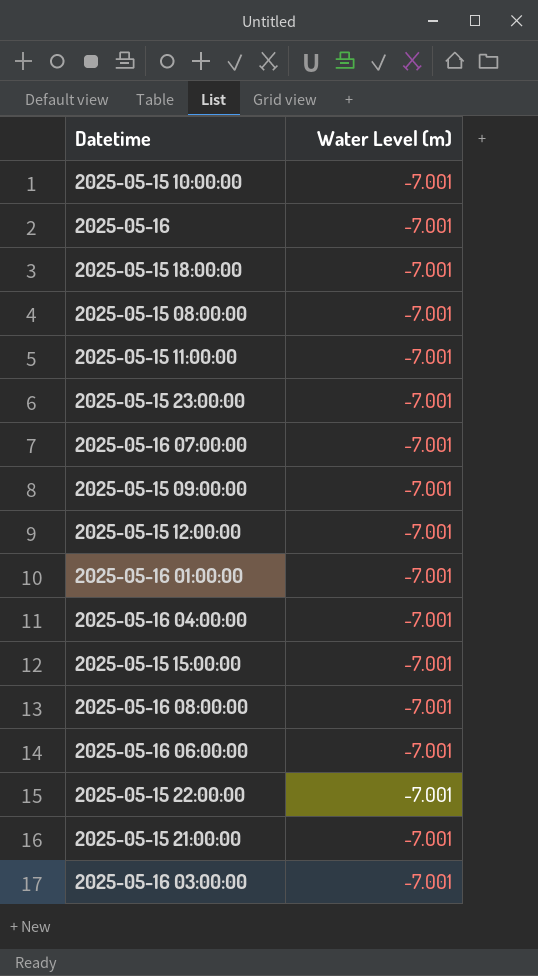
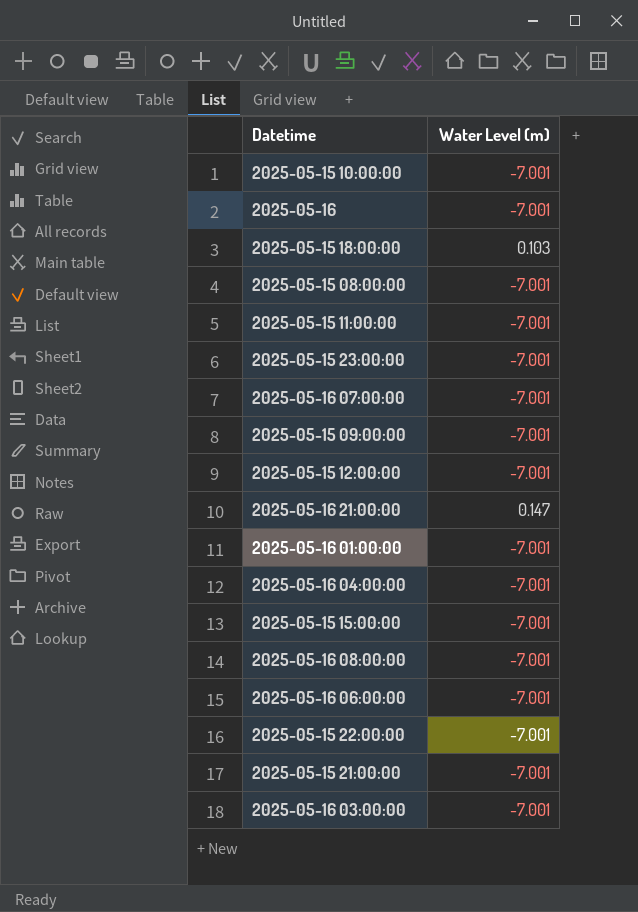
2025-05-15 18:00:00 | Water Level (m): -7.001 -> 0.103
row 2025-05-16 21:00:00: none -> 0.147

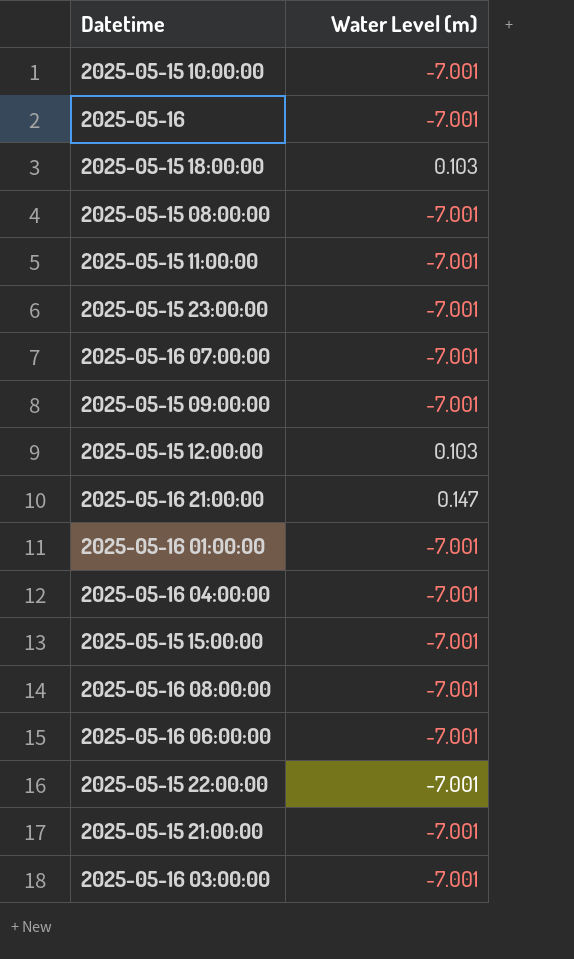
2025-05-15 12:00:00 | Water Level (m): -7.001 -> 0.103

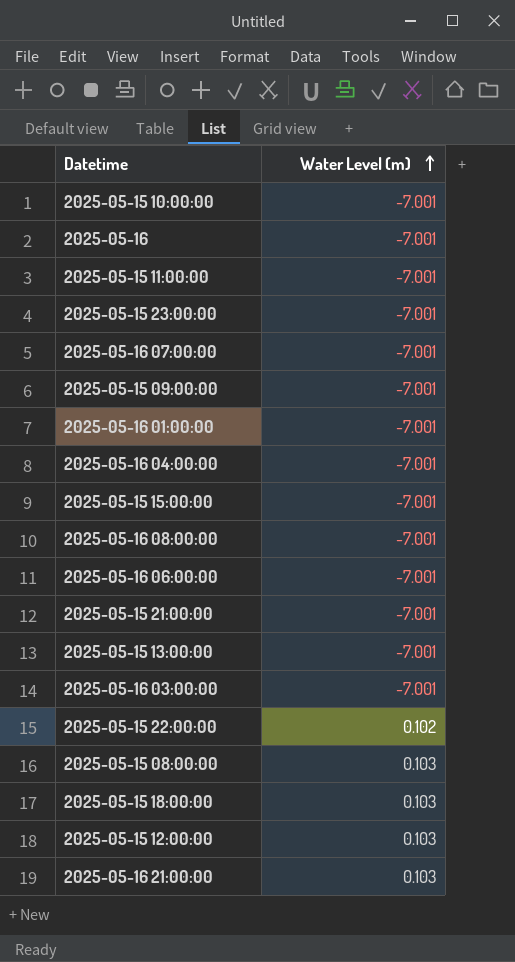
row order: none -> Water Level (m) ascending
row 2025-05-15 13:00:00: none -> -7.001
2025-05-15 22:00:00 | Water Level (m): -7.001 -> 0.102
2025-05-15 08:00:00 | Water Level (m): -7.001 -> 0.103
2025-05-16 21:00:00 | Water Level (m): 0.147 -> 0.103

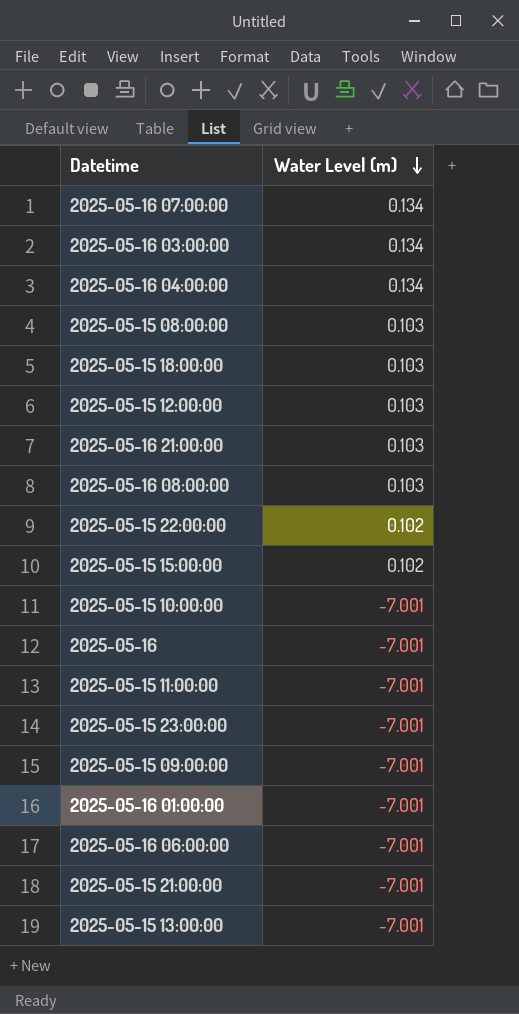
row order: Water Level (m) ascending -> Water Level (m) descending
2025-05-16 07:00:00 | Water Level (m): -7.001 -> 0.134
2025-05-16 03:00:00 | Water Level (m): -7.001 -> 0.134
2025-05-16 04:00:00 | Water Level (m): -7.001 -> 0.134
2025-05-16 08:00:00 | Water Level (m): -7.001 -> 0.103
2025-05-15 15:00:00 | Water Level (m): -7.001 -> 0.102

